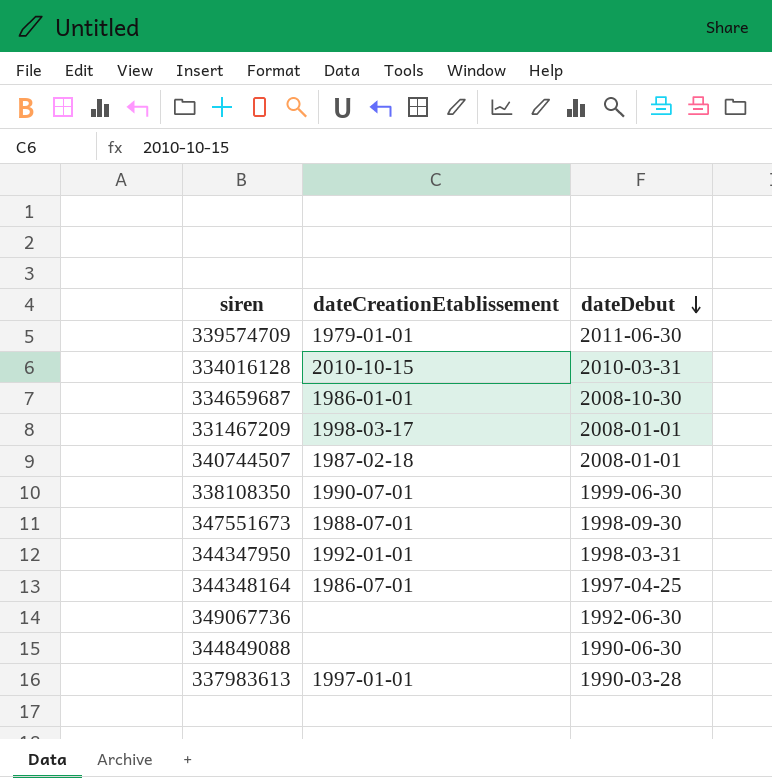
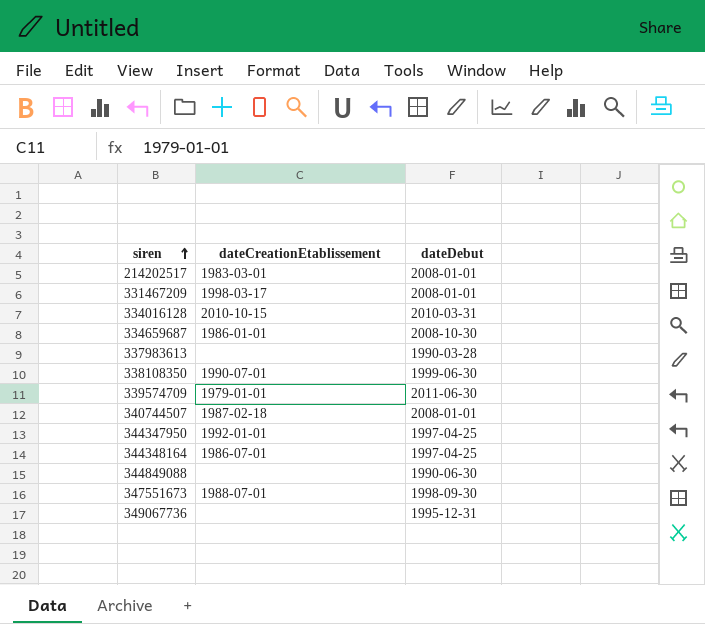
row order: dateDebut descending -> siren ascending
row 214202517: none -> 1983-03-01 | 2008-01-01
337983613 | dateCreationEtablissement: 1997-01-01 -> none
344347950 | dateDebut: 1998-03-31 -> 1997-04-25
349067736 | dateDebut: 1992-06-30 -> 1995-12-31

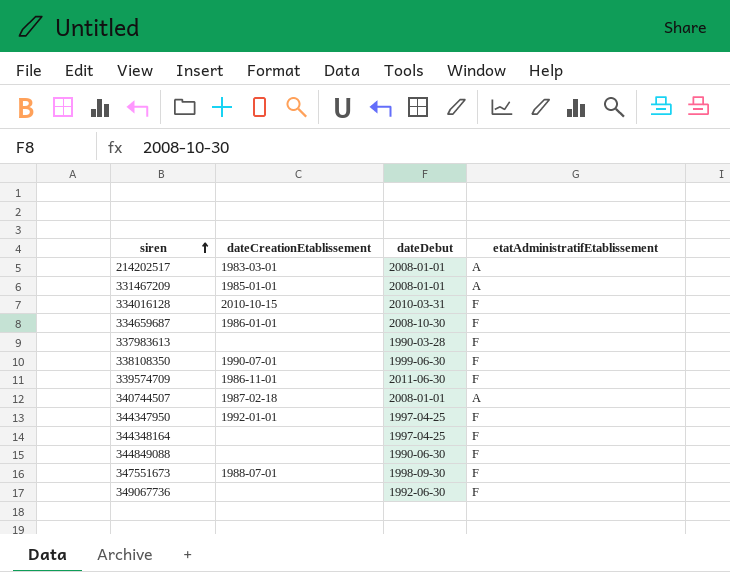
column etatAdministratifEtablissement | position: none -> 4
331467209 | dateCreationEtablissement: 1998-03-17 -> 1985-01-01
339574709 | dateCreationEtablissement: 1979-01-01 -> 1986-11-01
344348164 | dateCreationEtablissement: 1986-07-01 -> none
349067736 | dateDebut: 1995-12-31 -> 1992-06-30

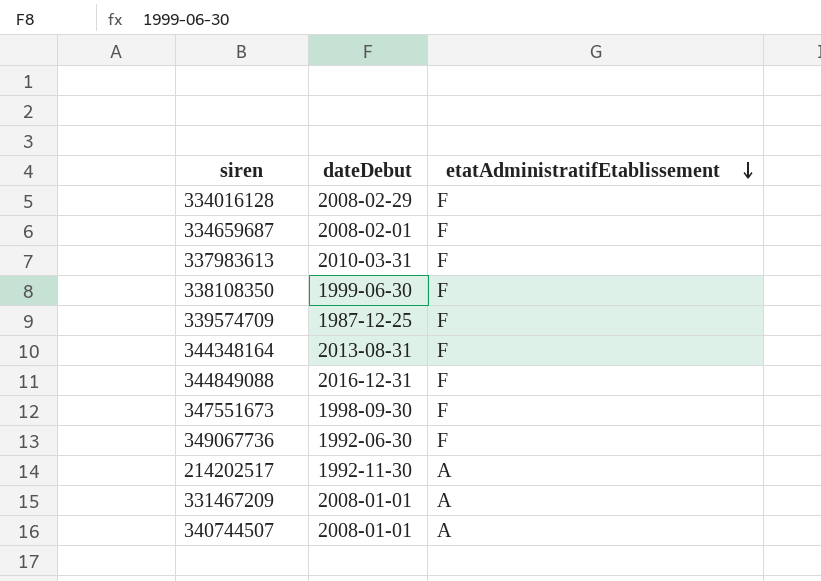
row order: siren ascending -> etatAdministratifEtablissement descending
column dateCreationEtablissement | position: 2 -> none
row 344347950: 1992-01-01 | 1997-04-25 | F -> none
334016128 | dateDebut: 2010-03-31 -> 2008-02-29
334659687 | dateDebut: 2008-10-30 -> 2008-02-01
337983613 | dateDebut: 1990-03-28 -> 2010-03-31
339574709 | dateDebut: 2011-06-30 -> 1987-12-25
344348164 | dateDebut: 1997-04-25 -> 2013-08-31
344849088 | dateDebut: 1990-06-30 -> 2016-12-31
214202517 | dateDebut: 2008-01-01 -> 1992-11-30

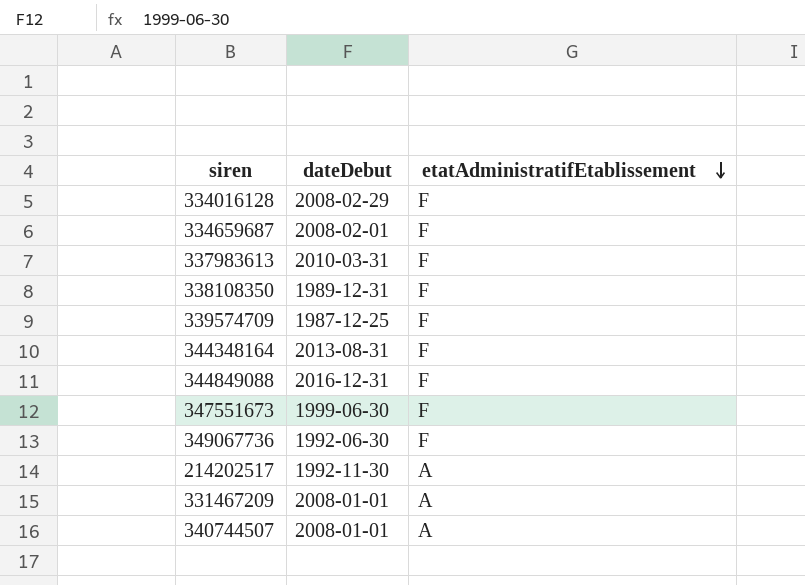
338108350 | dateDebut: 1999-06-30 -> 1989-12-31
347551673 | dateDebut: 1998-09-30 -> 1999-06-30

